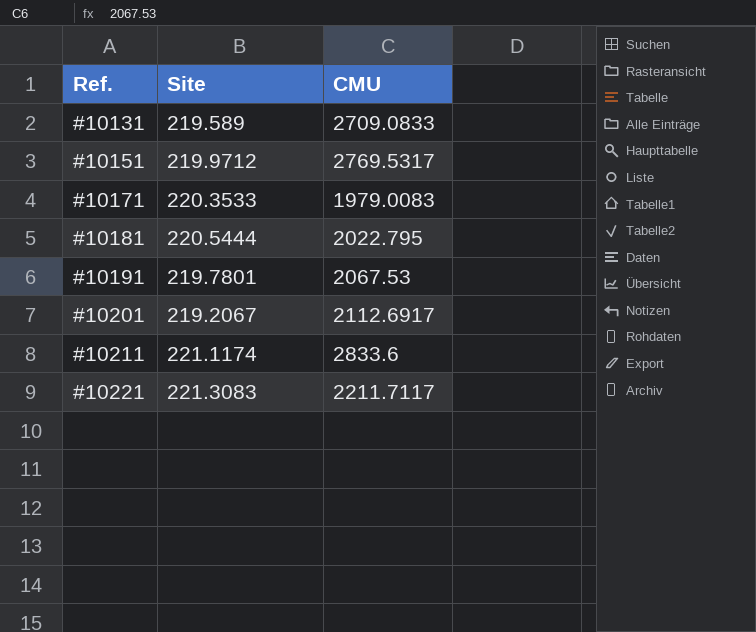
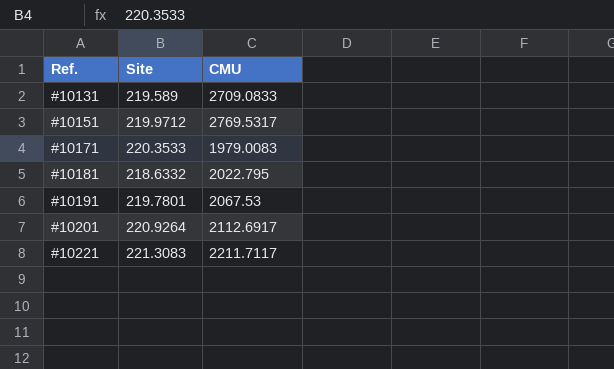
row #10211: 221.1174 | 2833.6 -> none
#10181 | Site: 220.5444 -> 218.6332
#10201 | Site: 219.2067 -> 220.9264

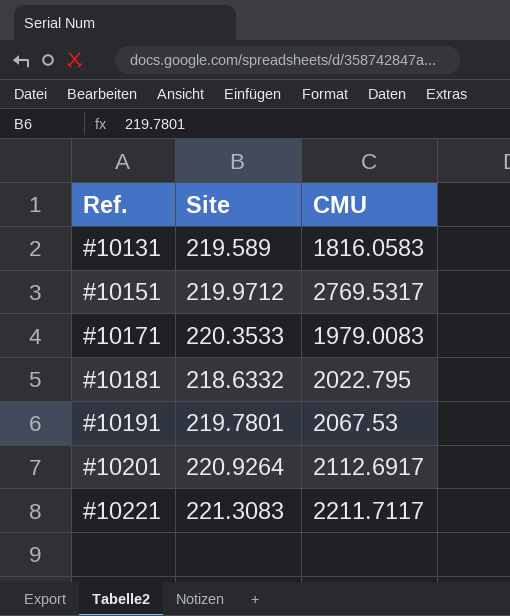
#10131 | CMU: 2709.0833 -> 1816.0583

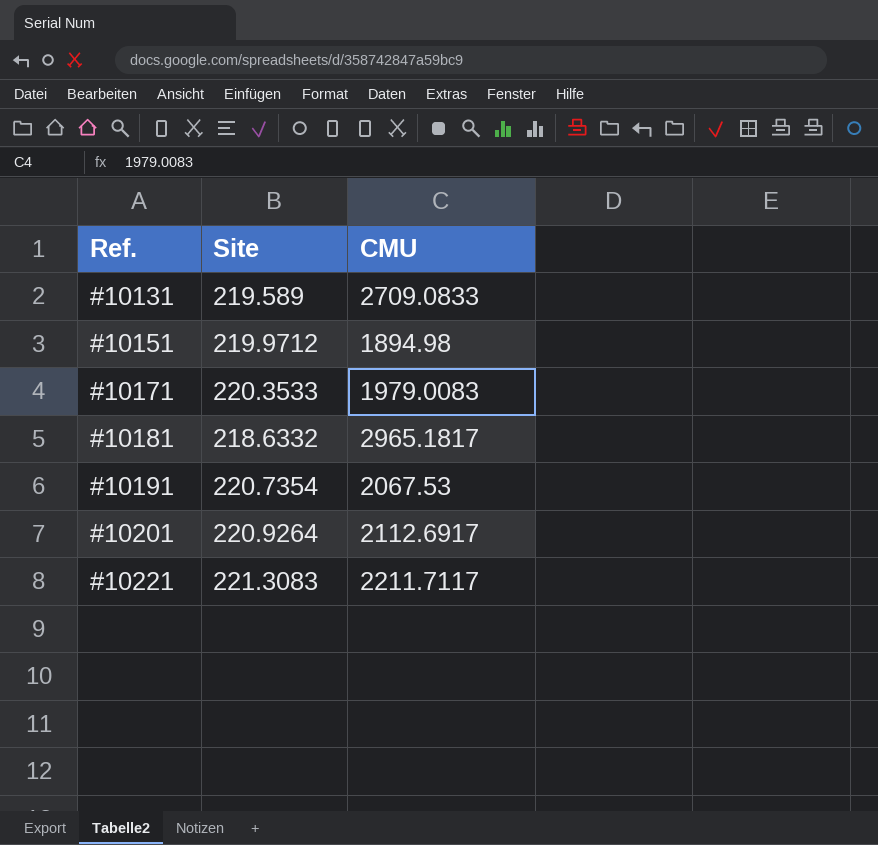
#10131 | CMU: 1816.0583 -> 2709.0833
#10151 | CMU: 2769.5317 -> 1894.98
#10181 | CMU: 2022.795 -> 2965.1817
#10191 | Site: 219.7801 -> 220.7354

